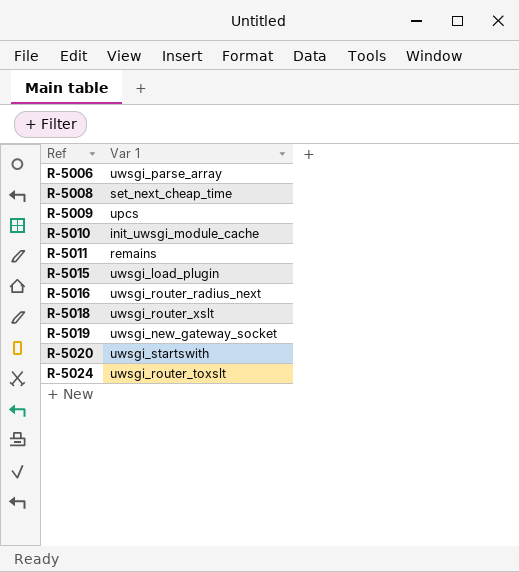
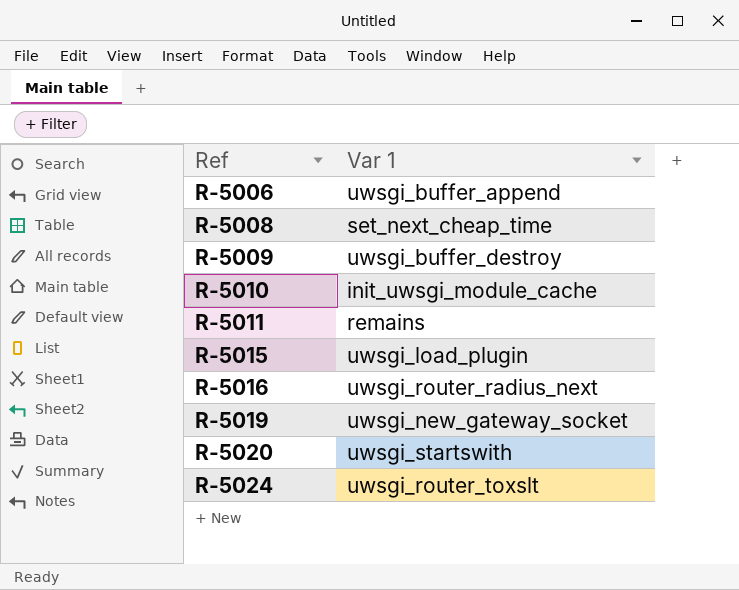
row R-5018: uwsgi_router_xslt -> none
R-5006 | Var 1: uwsgi_parse_array -> uwsgi_buffer_append
R-5009 | Var 1: upcs -> uwsgi_buffer_destroy

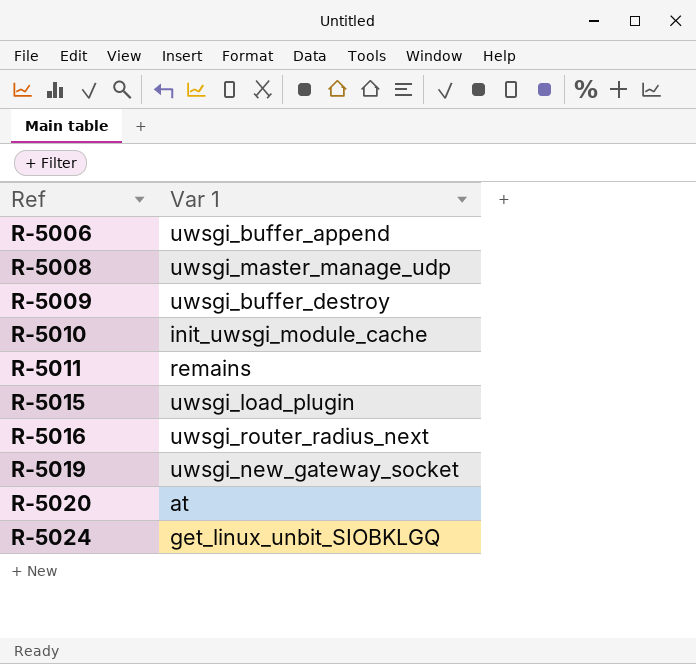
R-5008 | Var 1: set_next_cheap_time -> uwsgi_master_manage_udp
R-5020 | Var 1: uwsgi_startswith -> at
R-5024 | Var 1: uwsgi_router_toxslt -> get_linux_unbit_SIOBKLGQ

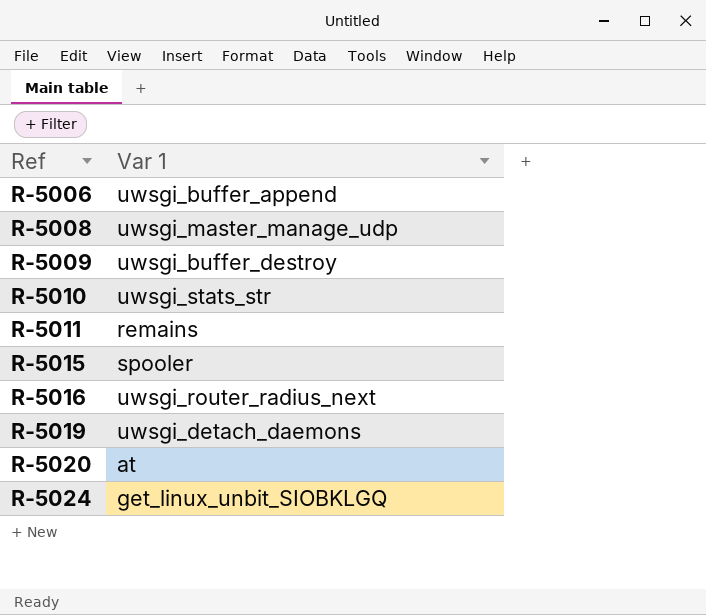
R-5010 | Var 1: init_uwsgi_module_cache -> uwsgi_stats_str
R-5015 | Var 1: uwsgi_load_plugin -> spooler
R-5019 | Var 1: uwsgi_new_gateway_socket -> uwsgi_detach_daemons

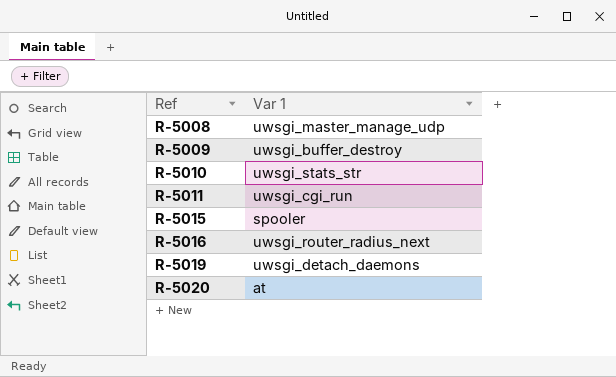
row R-5006: uwsgi_buffer_append -> none
row R-5024: get_linux_unbit_SIOBKLGQ -> none
R-5011 | Var 1: remains -> uwsgi_cgi_run

